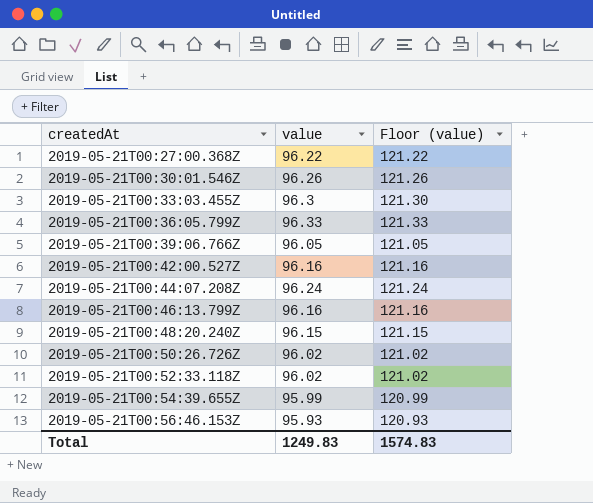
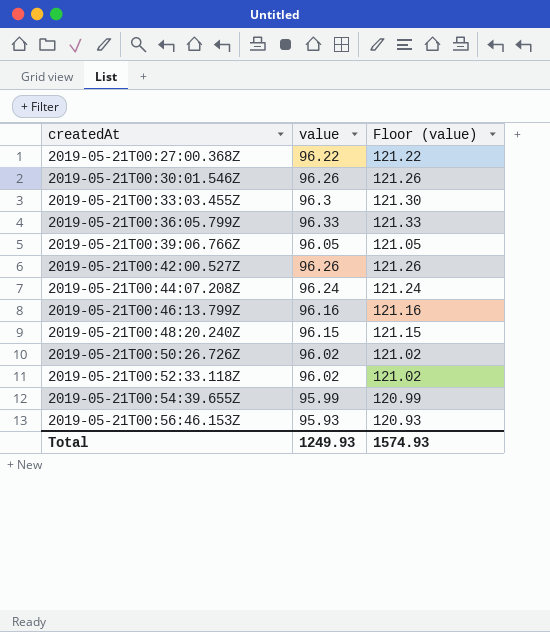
2019-05-21T00:42:00.527Z | value: 96.16 -> 96.26
2019-05-21T00:42:00.527Z | Floor (value): 121.16 -> 121.26
Total | value: 1249.83 -> 1249.93
Total | Floor (value): 1574.83 -> 1574.93

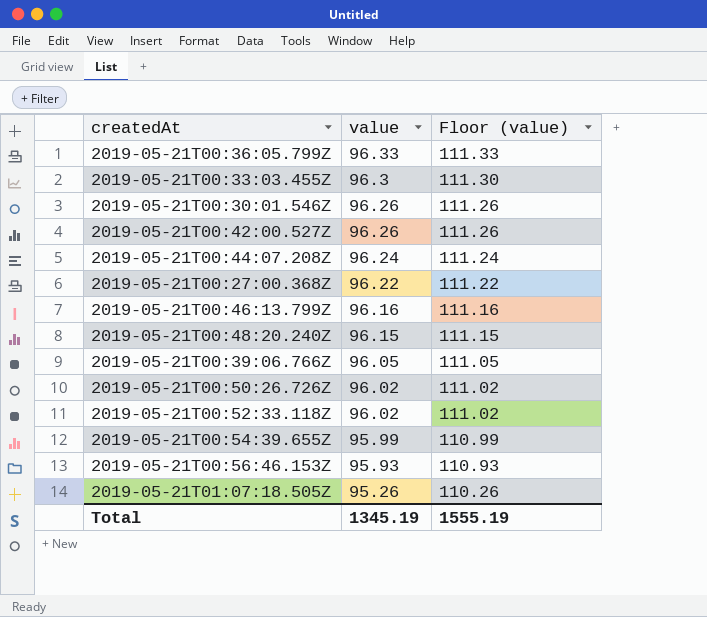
row order: createdAt ascending -> value descending
column Floor (value) | formula: [value] + 25 -> [value] + 15
row 2019-05-21T01:07:18.505Z: none -> 95.26 | 110.26
Total | value: 1249.93 -> 1345.19
Total | Floor (value): 1574.93 -> 1555.19

